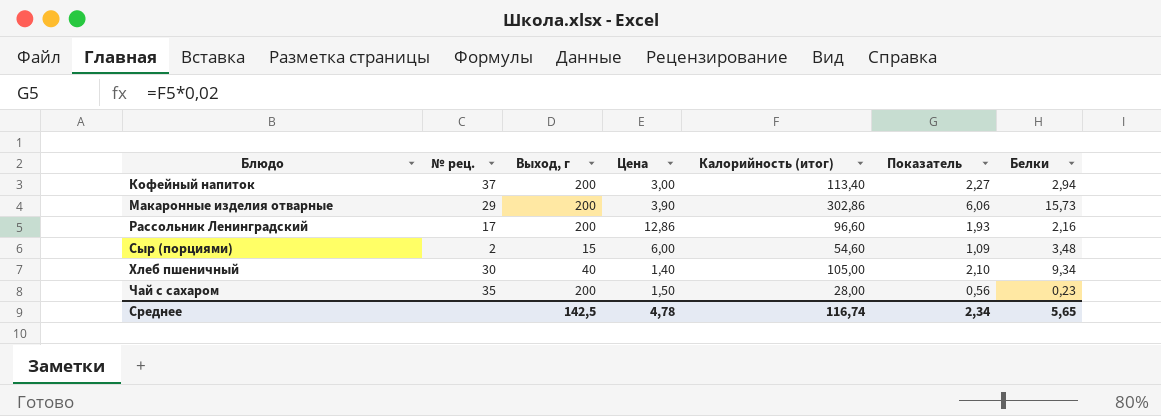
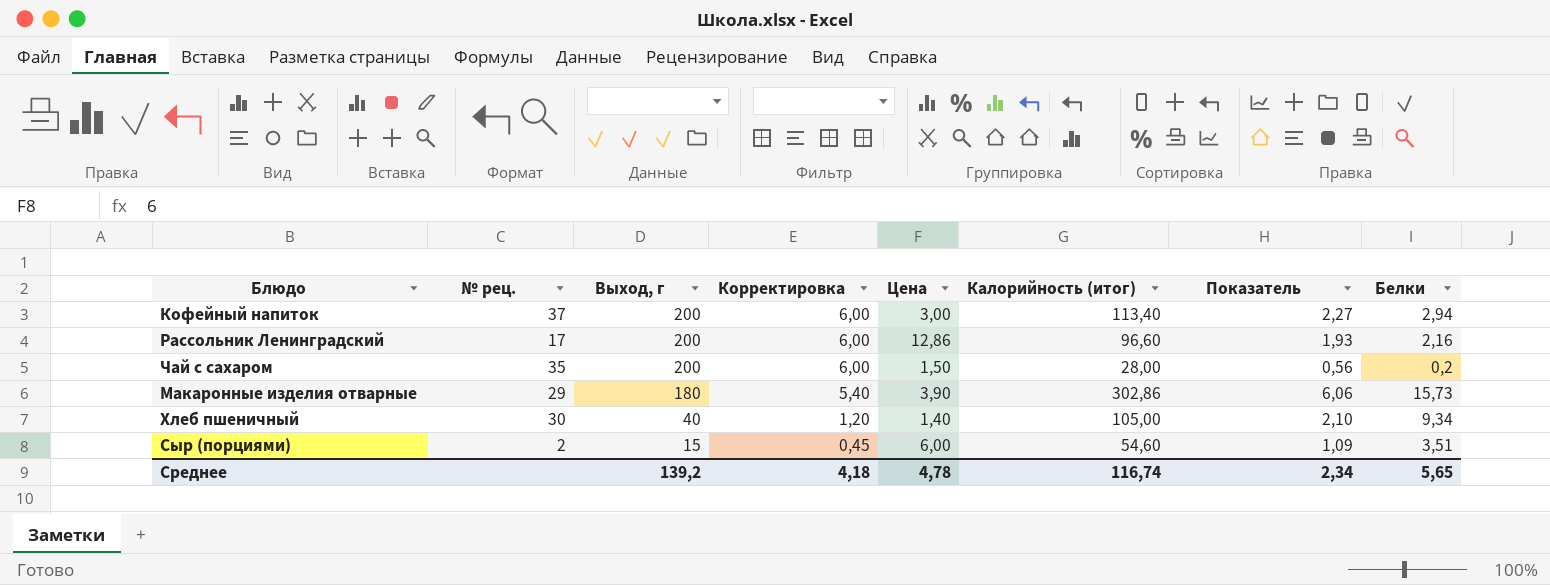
row order: Блюдо ascending -> Выход, г descending
column Корректировка | formula: none -> [Выход, г] * 0,03
Чай с сахаром | Белки: 0,23 -> 0,2
Макаронные изделия отварные | Выход, г: 200 -> 180
Сыр (порциями) | Белки: 3,48 -> 3,51
Среднее | Выход, г: 142,5 -> 139,2

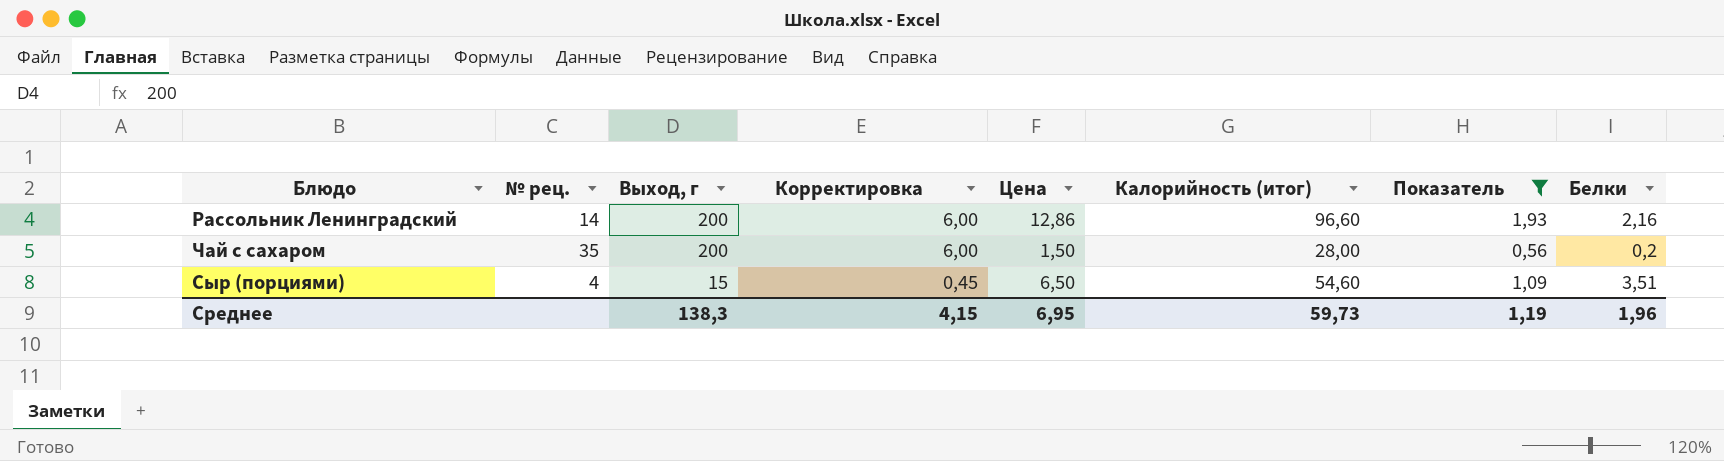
filter: none -> Показатель <= 1,93
Рассольник Ленинградский | № рец.: 17 -> 14
Сыр (порциями) | № рец.: 2 -> 4
Сыр (порциями) | Цена: 6,00 -> 6,50
Среднее | Выход, г: 139,2 -> 138,3
Среднее | Корректировка: 4,18 -> 4,15
Среднее | Цена: 4,78 -> 6,95
Среднее | Калорийность (итог): 116,74 -> 59,73
Среднее | Показатель: 2,34 -> 1,19
Среднее | Белки: 5,65 -> 1,96

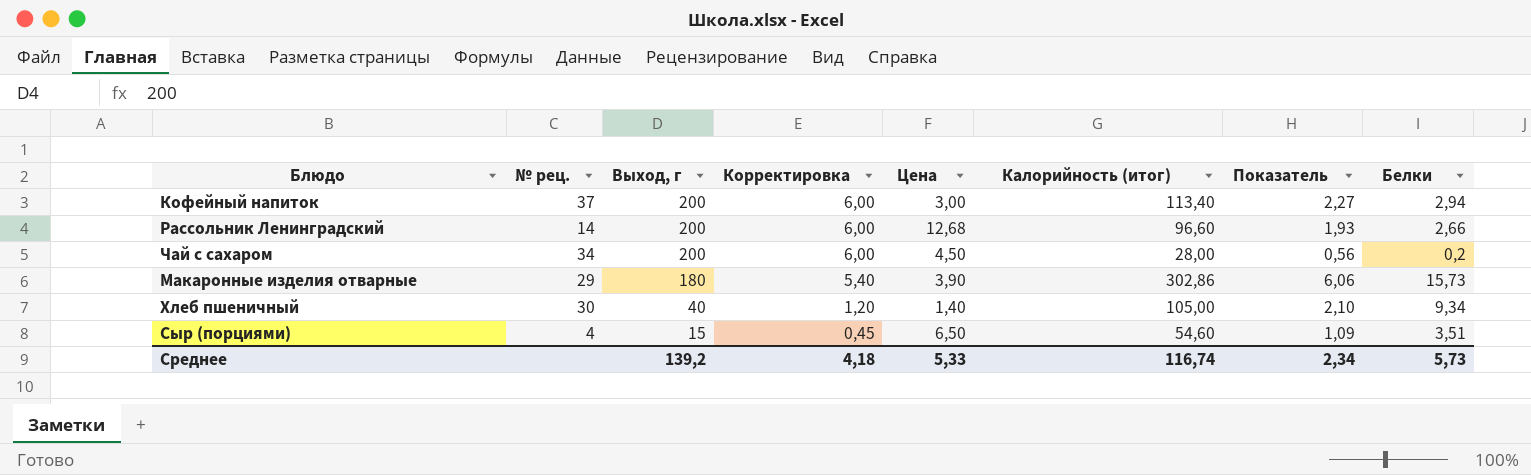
filter: Показатель <= 1,93 -> none
Рассольник Ленинградский | Цена: 12,86 -> 12,68
Рассольник Ленинградский | Белки: 2,16 -> 2,66
Чай с сахаром | № рец.: 35 -> 34
Чай с сахаром | Цена: 1,50 -> 4,50
Среднее | Выход, г: 138,3 -> 139,2
Среднее | Корректировка: 4,15 -> 4,18
Среднее | Цена: 6,95 -> 5,33
Среднее | Калорийность (итог): 59,73 -> 116,74
Среднее | Показатель: 1,19 -> 2,34
Среднее | Белки: 1,96 -> 5,73

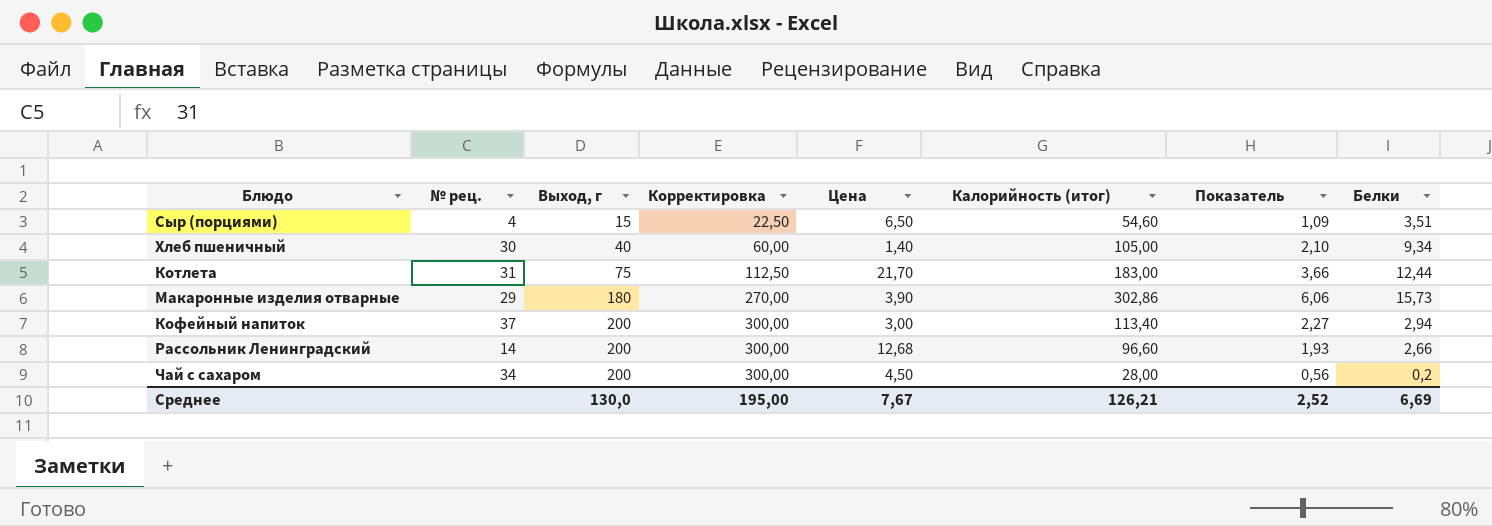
row order: Выход, г descending -> Выход, г ascending
column Корректировка | formula: [Выход, г] * 0,03 -> [Выход, г] * 1,5
row Котлета: none -> 31 | 75 | 112,50 | 21,70 | 183,00 | 3,66 | 12,44
Среднее | Выход, г: 139,2 -> 130,0
Среднее | Корректировка: 4,18 -> 195,00
Среднее | Цена: 5,33 -> 7,67
Среднее | Калорийность (итог): 116,74 -> 126,21
Среднее | Показатель: 2,34 -> 2,52
Среднее | Белки: 5,73 -> 6,69

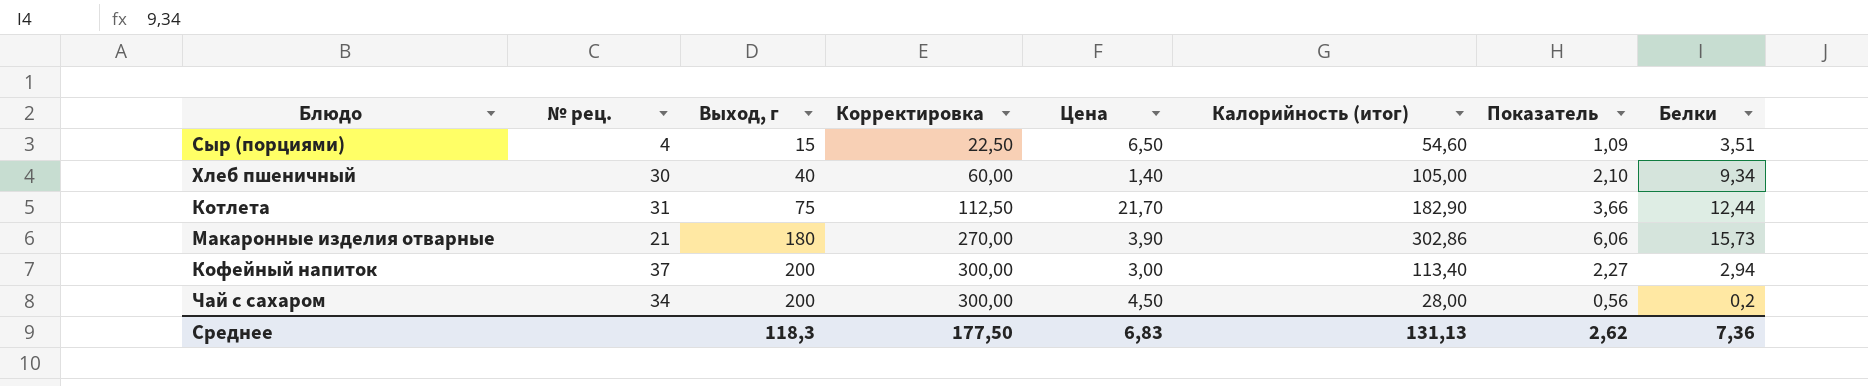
row Рассольник Ленинградский: 14 | 200 | 300,00 | 12,68 | 96,60 | 1,93 | 2,66 -> none
Котлета | Калорийность (итог): 183,00 -> 182,90
Макаронные изделия отварные | № рец.: 29 -> 21
Среднее | Выход, г: 130,0 -> 118,3
Среднее | Корректировка: 195,00 -> 177,50
Среднее | Цена: 7,67 -> 6,83
Среднее | Калорийность (итог): 126,21 -> 131,13
Среднее | Показатель: 2,52 -> 2,62
Среднее | Белки: 6,69 -> 7,36

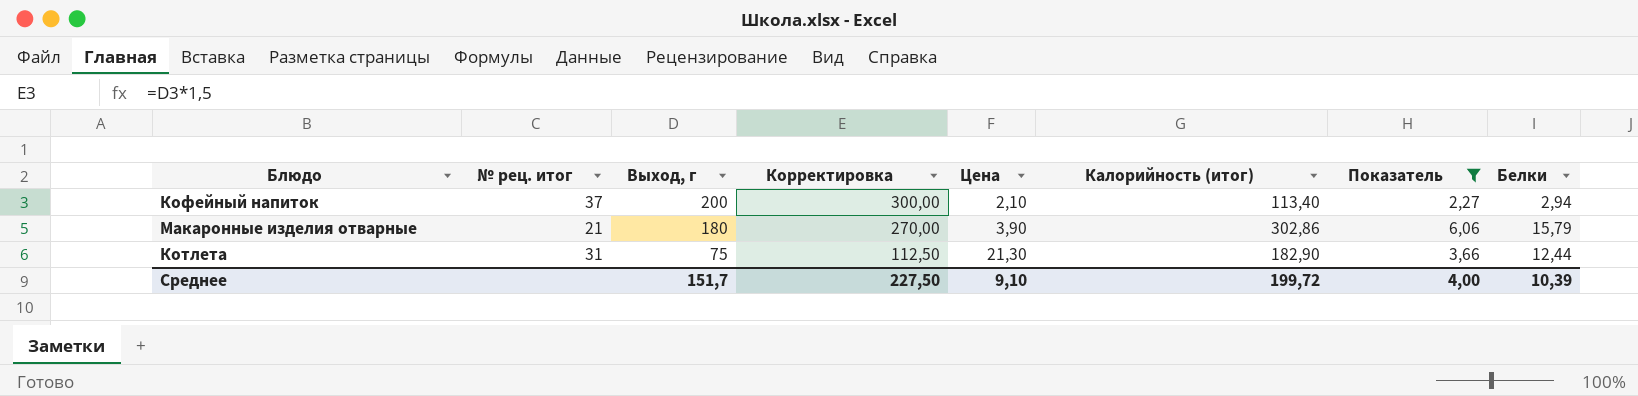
filter: none -> Показатель >= 2,27
row order: Выход, г ascending -> Выход, г descending
column name: № рец. -> № рец. итог
Кофейный напиток | Цена: 3,00 -> 2,10
Макаронные изделия отварные | Белки: 15,73 -> 15,79
Котлета | Цена: 21,70 -> 21,30
Среднее | Выход, г: 118,3 -> 151,7
Среднее | Корректировка: 177,50 -> 227,50
Среднее | Цена: 6,83 -> 9,10
Среднее | Калорийность (итог): 131,13 -> 199,72
Среднее | Показатель: 2,62 -> 4,00
Среднее | Белки: 7,36 -> 10,39

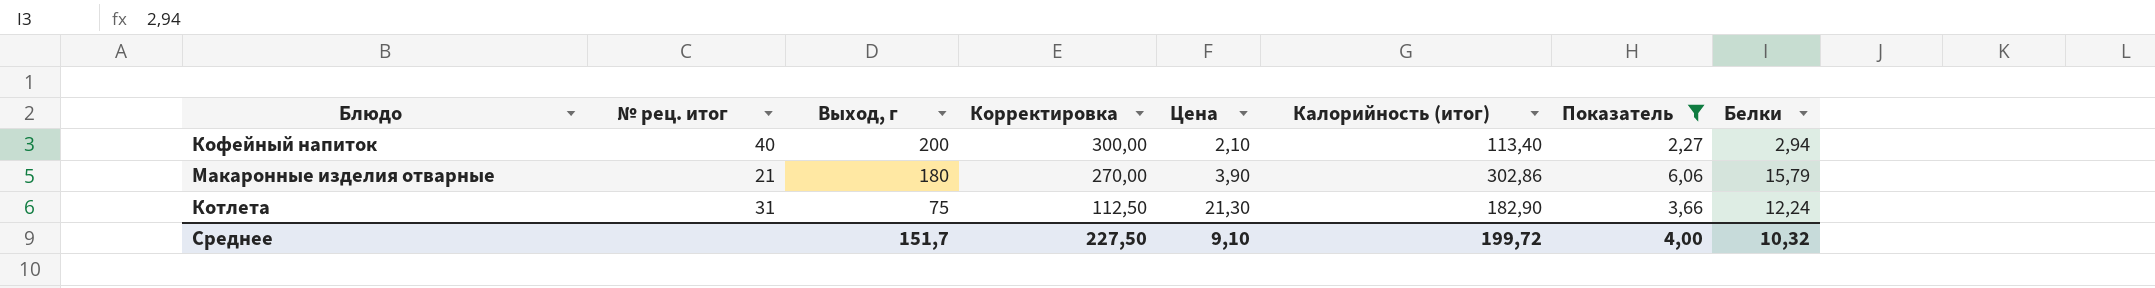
Кофейный напиток | № рец. итог: 37 -> 40
Котлета | Белки: 12,44 -> 12,24
Среднее | Белки: 10,39 -> 10,32

